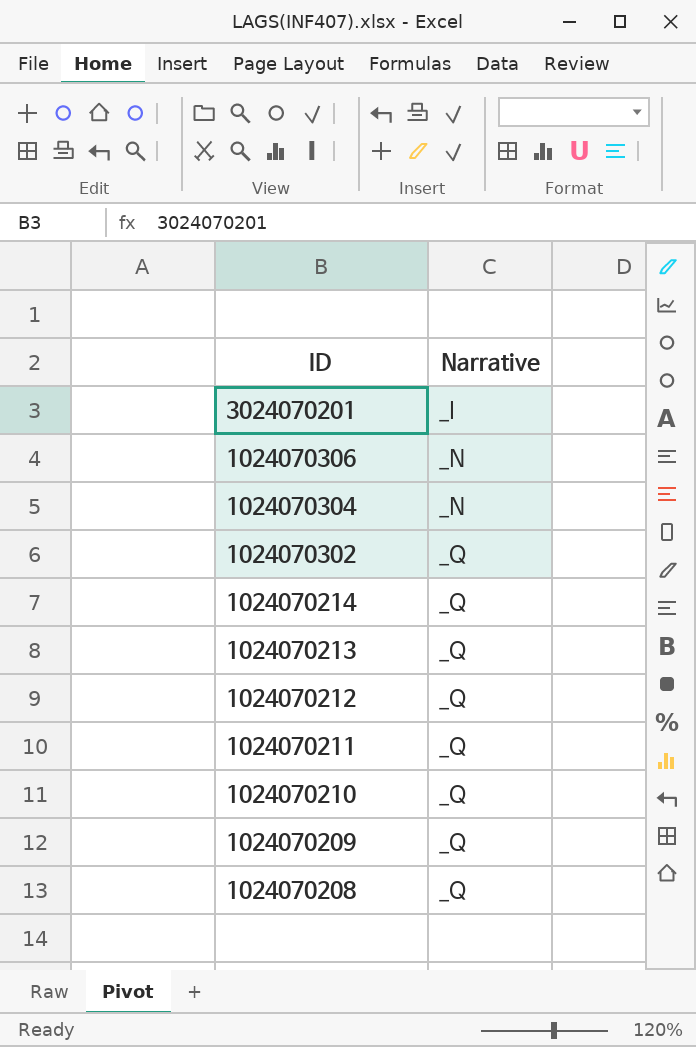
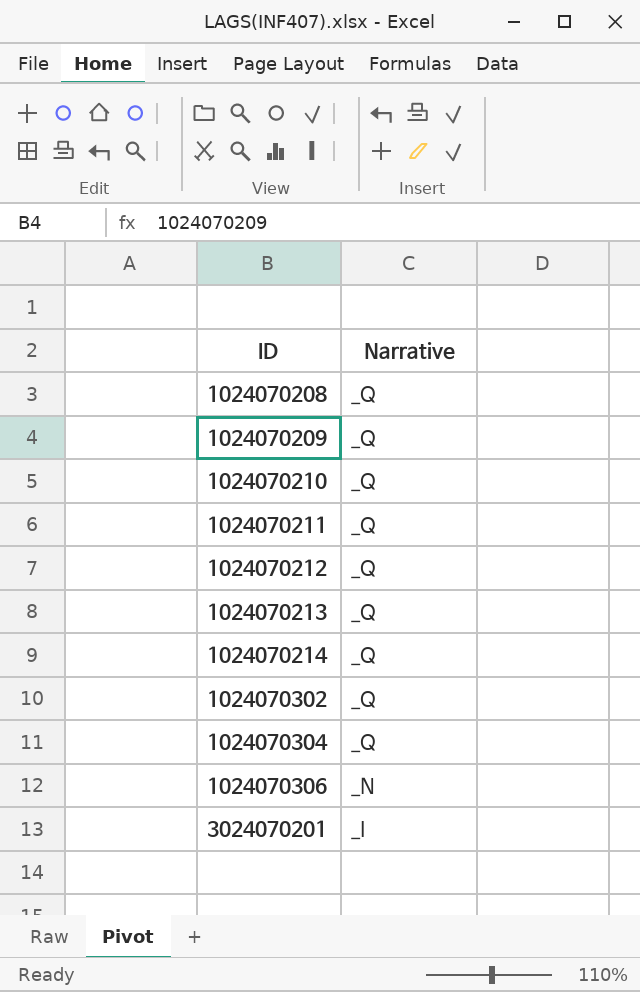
row order: ID descending -> ID ascending
1024070304 | Narrative: _N -> _Q

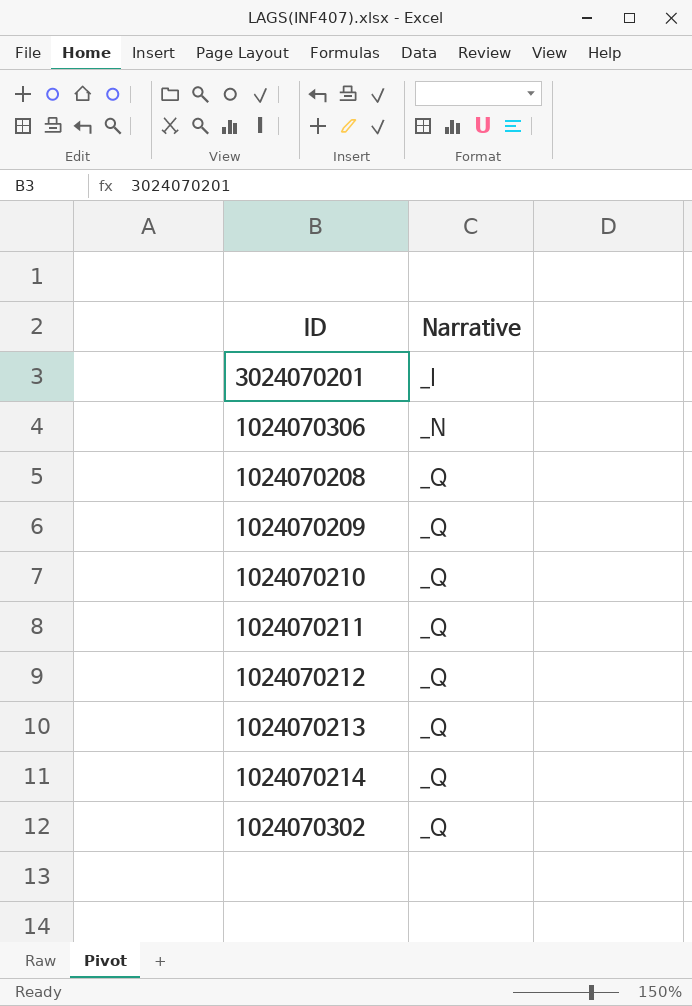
row order: ID ascending -> Narrative ascending
row 1024070304: _Q -> none

